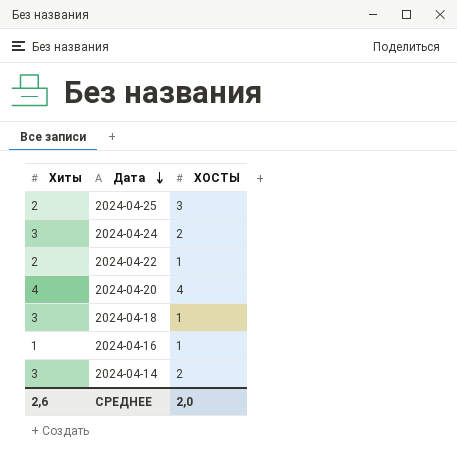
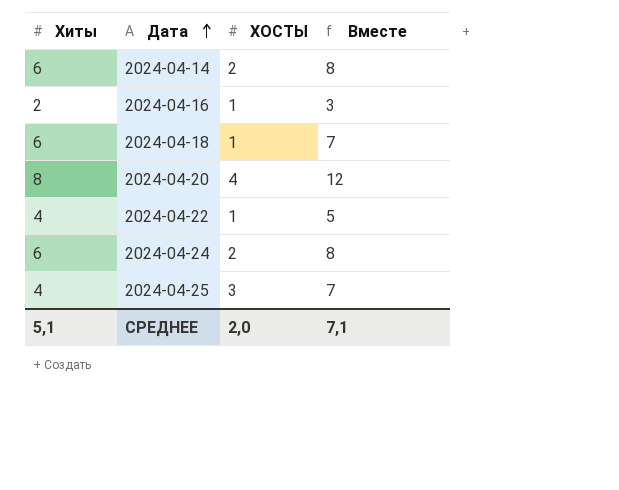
row order: Дата descending -> Дата ascending
column Вместе | formula: none -> [Хиты] + [ХОСТЫ]
2024-04-14 | Хиты: 3 -> 6
2024-04-16 | Хиты: 1 -> 2
2024-04-18 | Хиты: 3 -> 6
2024-04-20 | Хиты: 4 -> 8
2024-04-22 | Хиты: 2 -> 4
2024-04-24 | Хиты: 3 -> 6
2024-04-25 | Хиты: 2 -> 4
СРЕДНЕЕ | Хиты: 2,6 -> 5,1

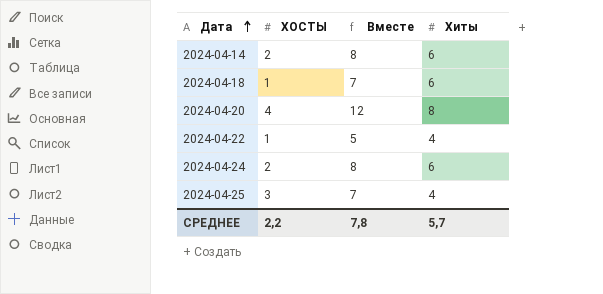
column Хиты | position: 1 -> 4
row 2024-04-16: 2 | 1 | 3 -> none
СРЕДНЕЕ | ХОСТЫ: 2,0 -> 2,2
СРЕДНЕЕ | Вместе: 7,1 -> 7,8
СРЕДНЕЕ | Хиты: 5,1 -> 5,7

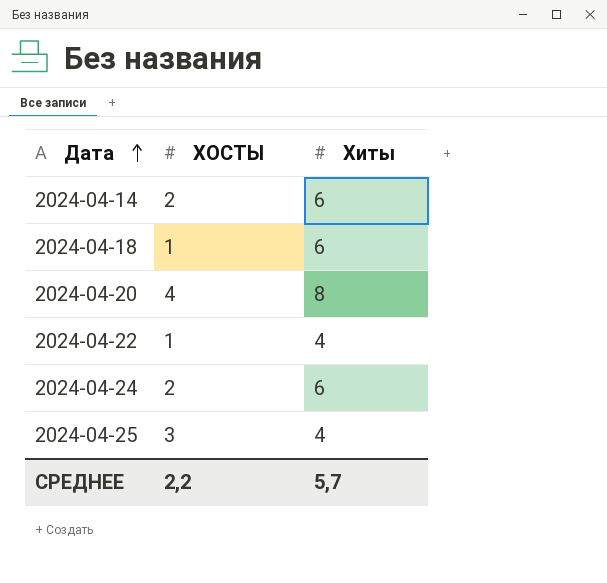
column Вместе | formula: [ХОСТЫ] + [Хиты] -> none

